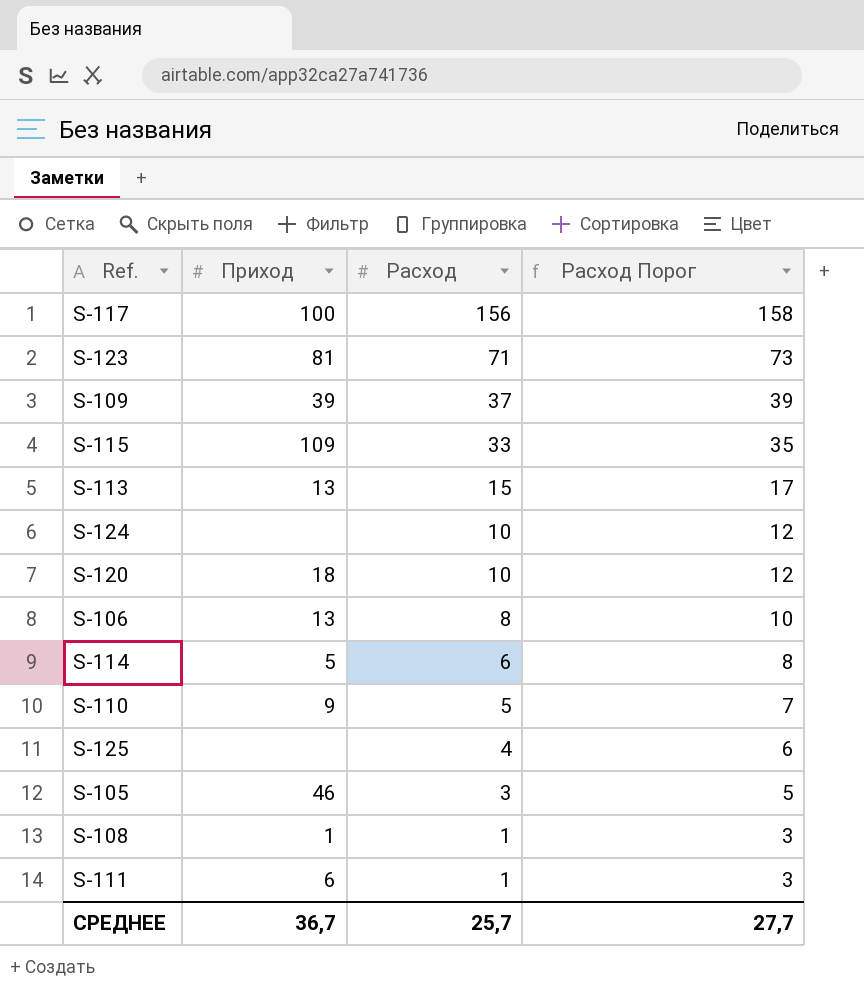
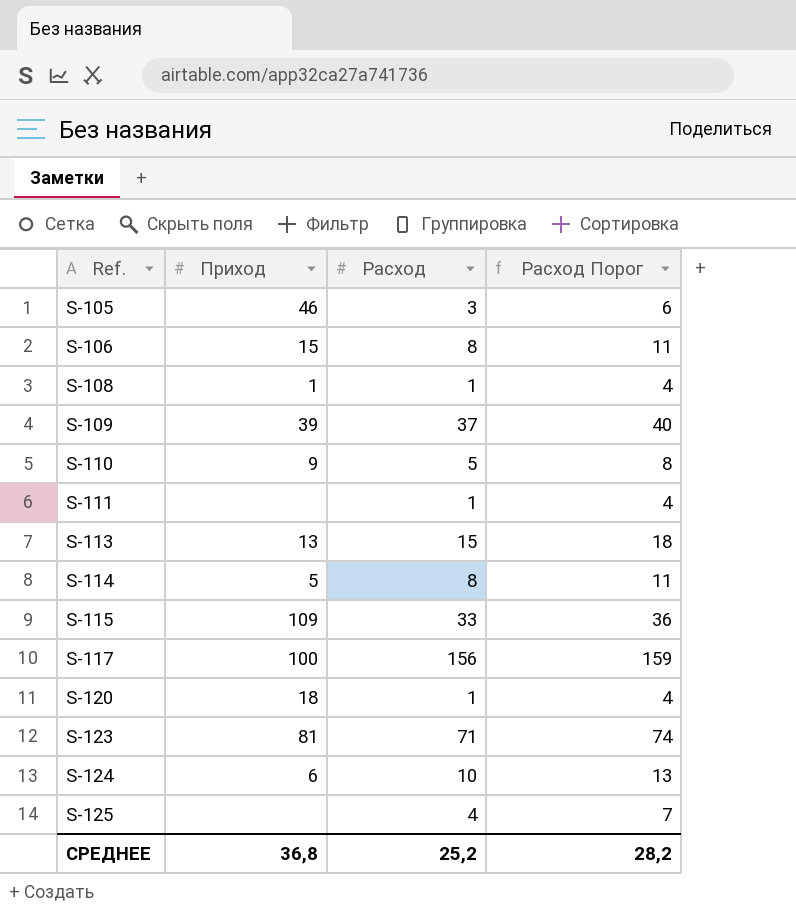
row order: Расход descending -> Ref. ascending
column Расход Порог | formula: [Расход] + 2 -> [Расход] + 3
S-106 | Приход: 13 -> 15
S-111 | Приход: 6 -> none
S-114 | Расход: 6 -> 8
S-120 | Расход: 10 -> 1
S-124 | Приход: none -> 6
СРЕДНЕЕ | Приход: 36,7 -> 36,8
СРЕДНЕЕ | Расход: 25,7 -> 25,2
СРЕДНЕЕ | Расход Порог: 27,7 -> 28,2

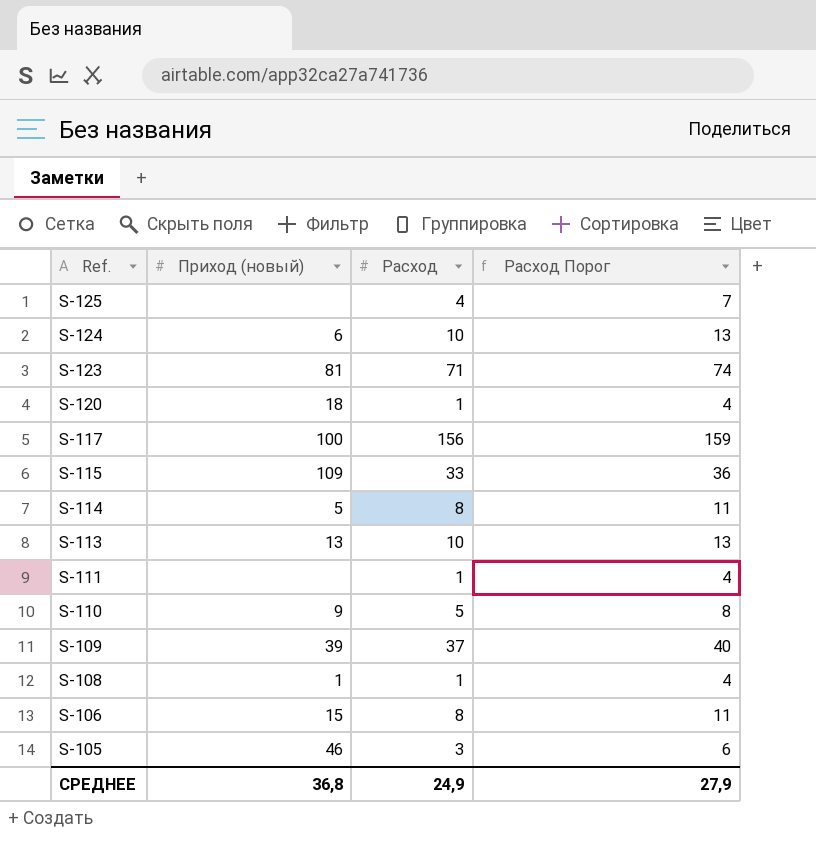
row order: Ref. ascending -> Ref. descending
column name: Приход -> Приход (новый)
S-113 | Расход: 15 -> 10
S-113 | Расход Порог: 18 -> 13
СРЕДНЕЕ | Расход: 25,2 -> 24,9
СРЕДНЕЕ | Расход Порог: 28,2 -> 27,9

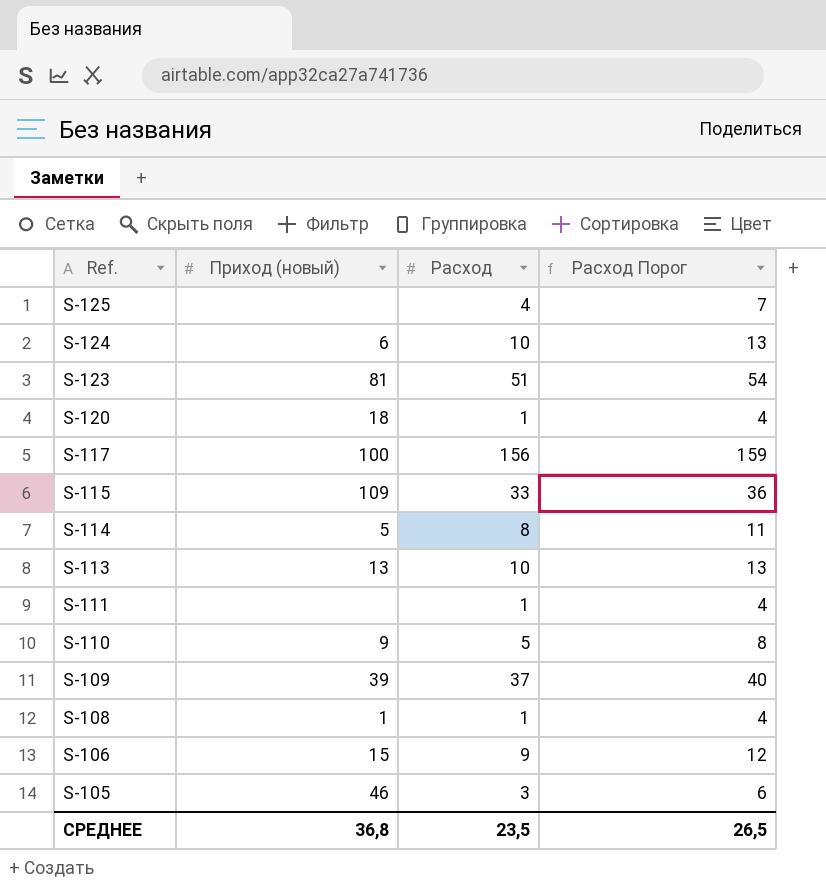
S-123 | Расход: 71 -> 51
S-123 | Расход Порог: 74 -> 54
S-106 | Расход: 8 -> 9
S-106 | Расход Порог: 11 -> 12
СРЕДНЕЕ | Расход: 24,9 -> 23,5
СРЕДНЕЕ | Расход Порог: 27,9 -> 26,5

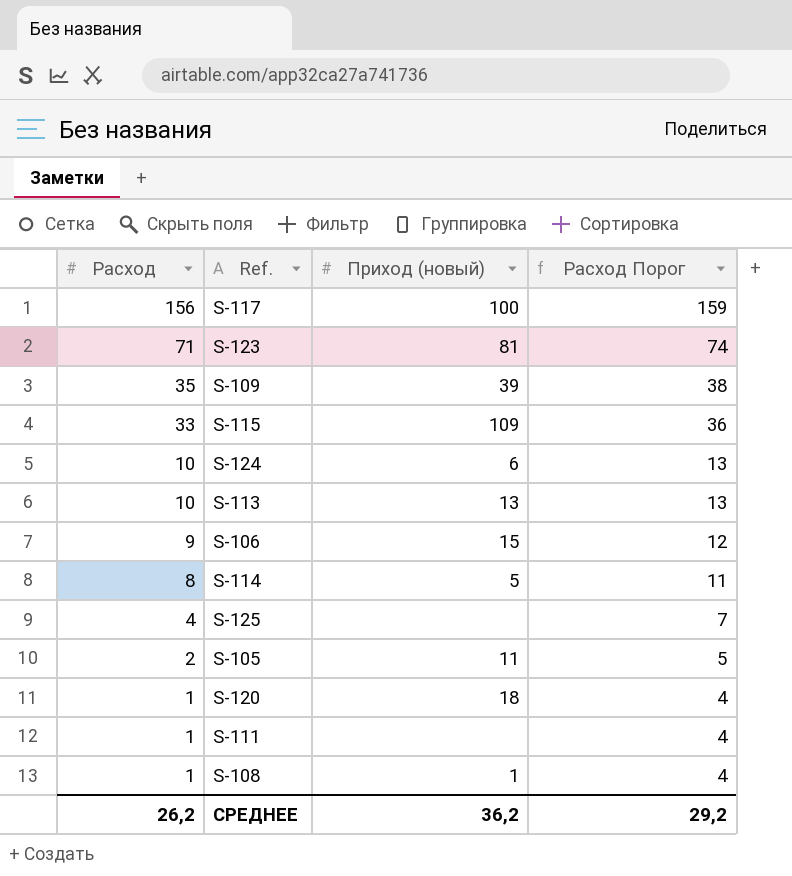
row order: Ref. descending -> Расход descending
column Расход | position: 3 -> 1
row S-110: 9 | 5 | 8 -> none
S-123 | Расход: 51 -> 71
S-123 | Расход Порог: 54 -> 74
S-109 | Расход: 37 -> 35
S-109 | Расход Порог: 40 -> 38
S-105 | Расход: 3 -> 2
S-105 | Приход (новый): 46 -> 11
S-105 | Расход Порог: 6 -> 5
СРЕДНЕЕ | Расход: 23,5 -> 26,2
СРЕДНЕЕ | Приход (новый): 36,8 -> 36,2
СРЕДНЕЕ | Расход Порог: 26,5 -> 29,2

